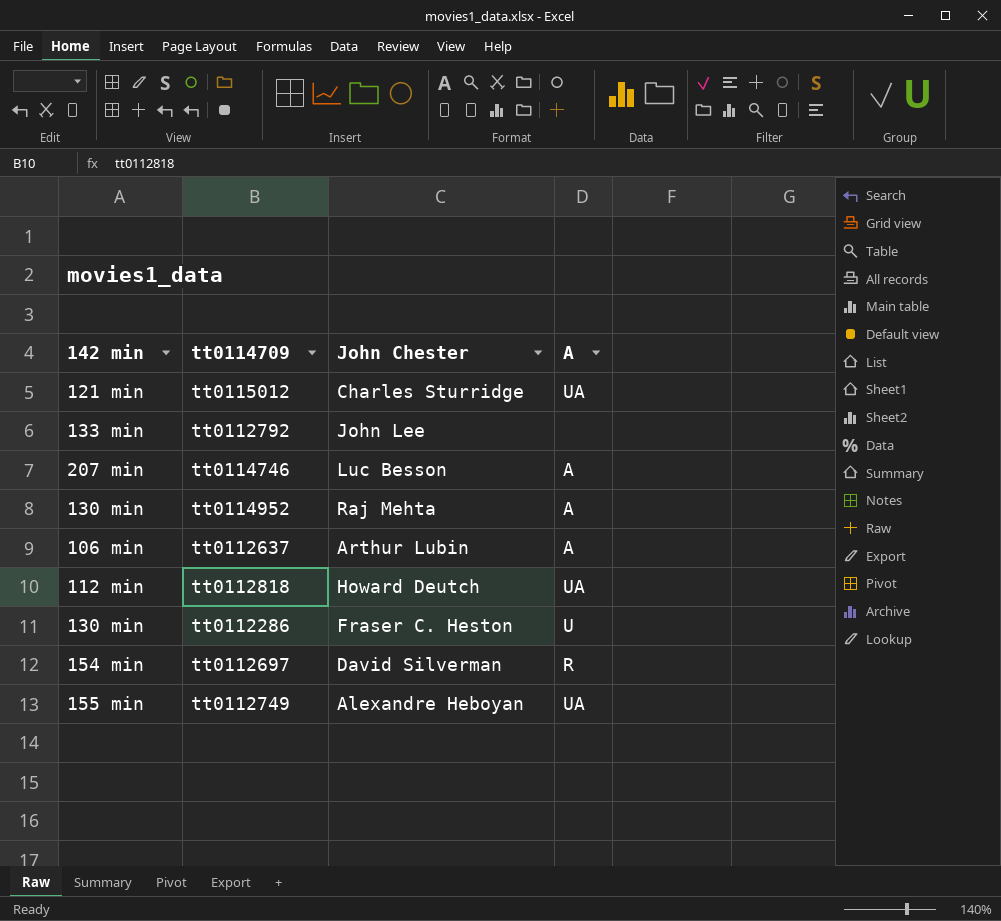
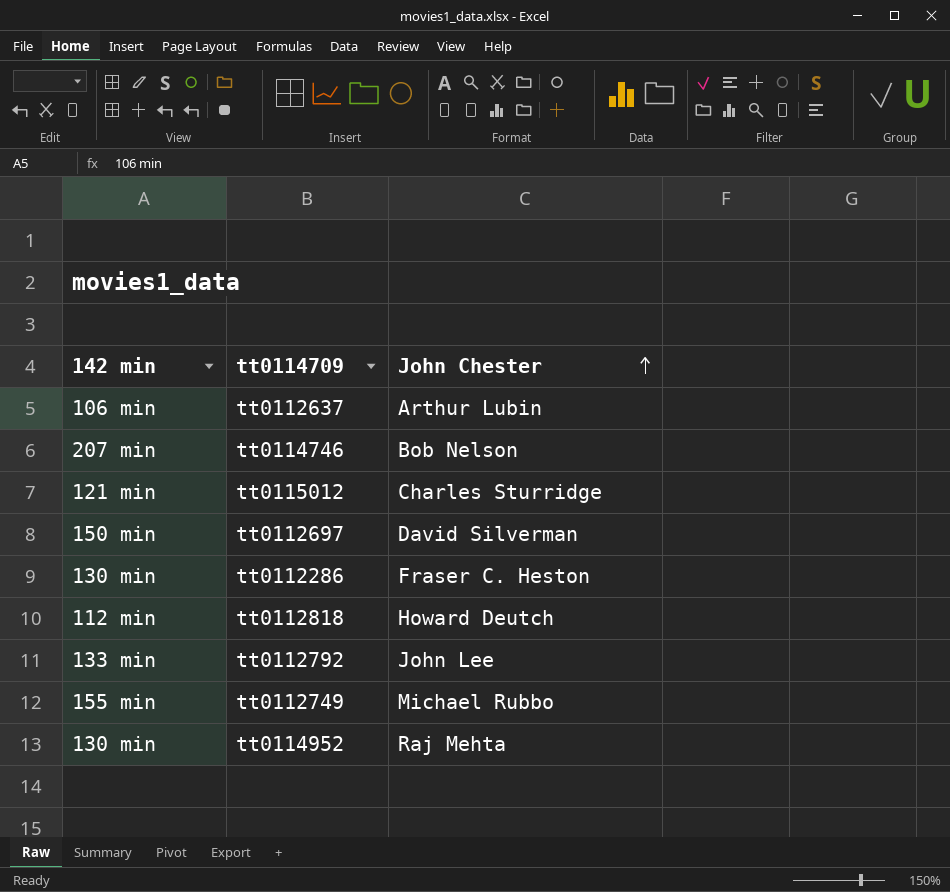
row order: none -> John Chester ascending
column A | position: 4 -> none
tt0114746 | John Chester: Luc Besson -> Bob Nelson
tt0112697 | 142 min: 154 min -> 150 min
tt0112749 | John Chester: Alexandre Heboyan -> Michael Rubbo

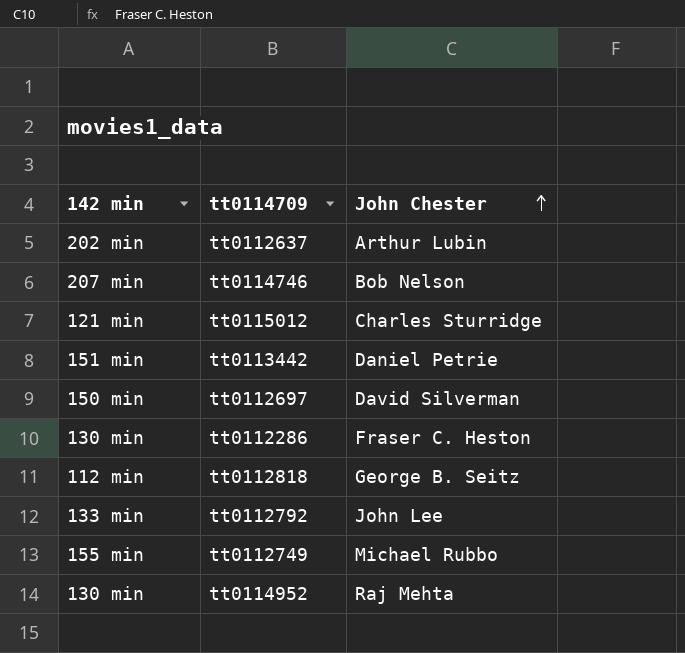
tt0112637 | 142 min: 106 min -> 202 min
row tt0113442: none -> 151 min | Daniel Petrie
tt0112818 | John Chester: Howard Deutch -> George B. Seitz

